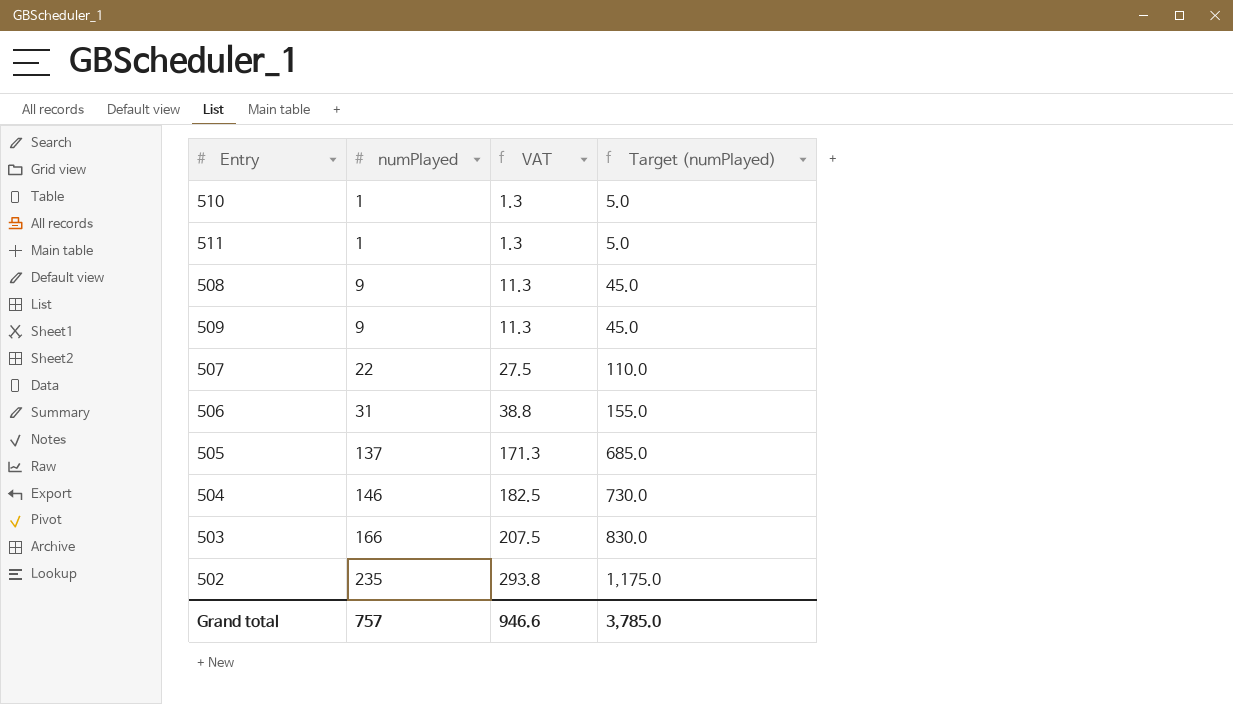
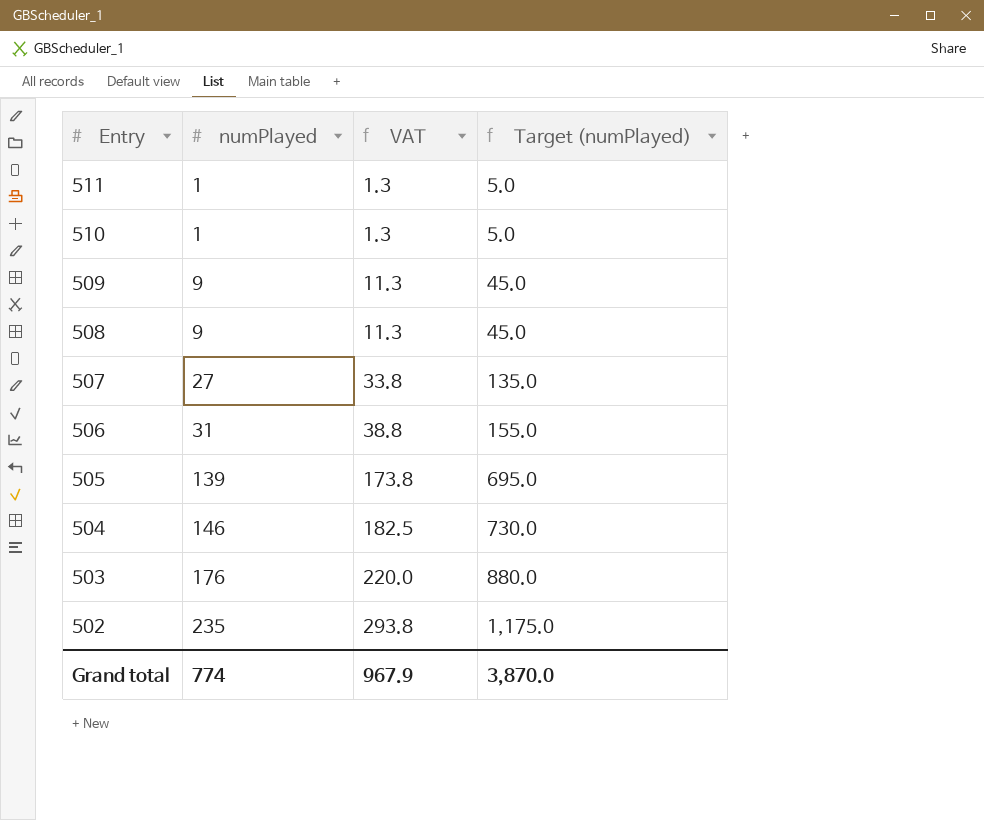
row order: numPlayed ascending -> Entry descending
507 | numPlayed: 22 -> 27
507 | VAT: 27.5 -> 33.8
507 | Target (numPlayed): 110.0 -> 135.0
505 | numPlayed: 137 -> 139
505 | VAT: 171.3 -> 173.8
505 | Target (numPlayed): 685.0 -> 695.0
503 | numPlayed: 166 -> 176
503 | VAT: 207.5 -> 220.0
503 | Target (numPlayed): 830.0 -> 880.0
Grand total | numPlayed: 757 -> 774
Grand total | VAT: 946.6 -> 967.9
Grand total | Target (numPlayed): 3,785.0 -> 3,870.0

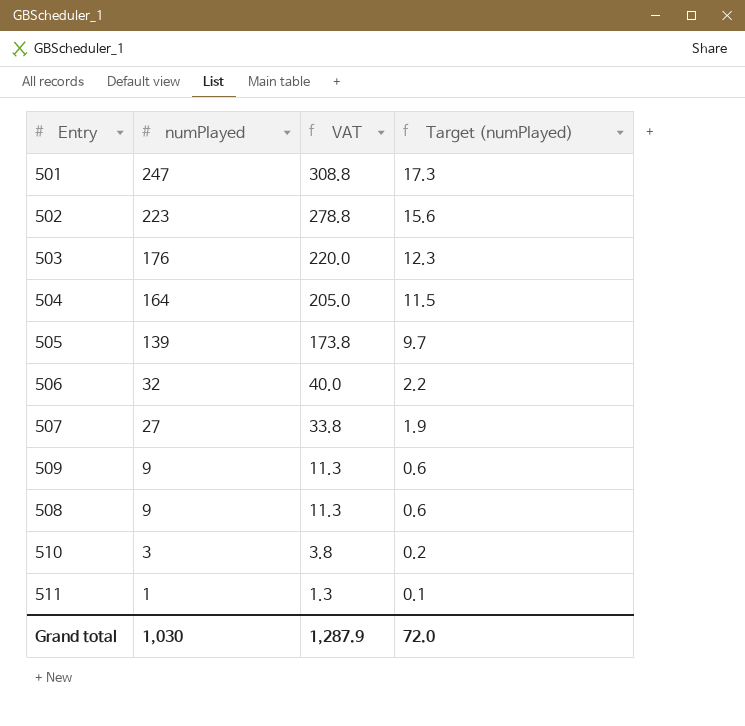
row order: Entry descending -> numPlayed descending
column Target (numPlayed) | formula: [numPlayed] * 5 -> [numPlayed] * 0.07
row 501: none -> 247 | 308.8 | 17.3
502 | numPlayed: 235 -> 223
502 | VAT: 293.8 -> 278.8
504 | numPlayed: 146 -> 164
504 | VAT: 182.5 -> 205.0
506 | numPlayed: 31 -> 32
506 | VAT: 38.8 -> 40.0
510 | numPlayed: 1 -> 3
510 | VAT: 1.3 -> 3.8
Grand total | numPlayed: 774 -> 1,030
Grand total | VAT: 967.9 -> 1,287.9
Grand total | Target (numPlayed): 3,870.0 -> 72.0

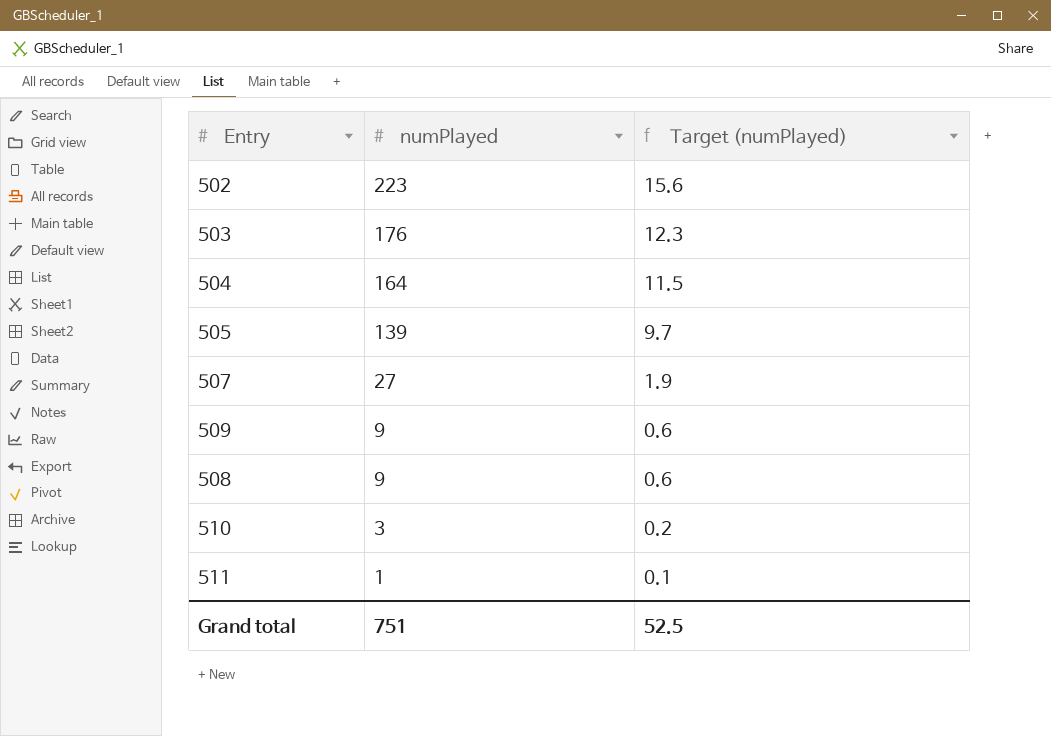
column VAT | formula: [numPlayed] * 1.25 -> none
row 501: 247 | 308.8 | 17.3 -> none
row 506: 32 | 40.0 | 2.2 -> none
Grand total | numPlayed: 1,030 -> 751
Grand total | Target (numPlayed): 72.0 -> 52.5

